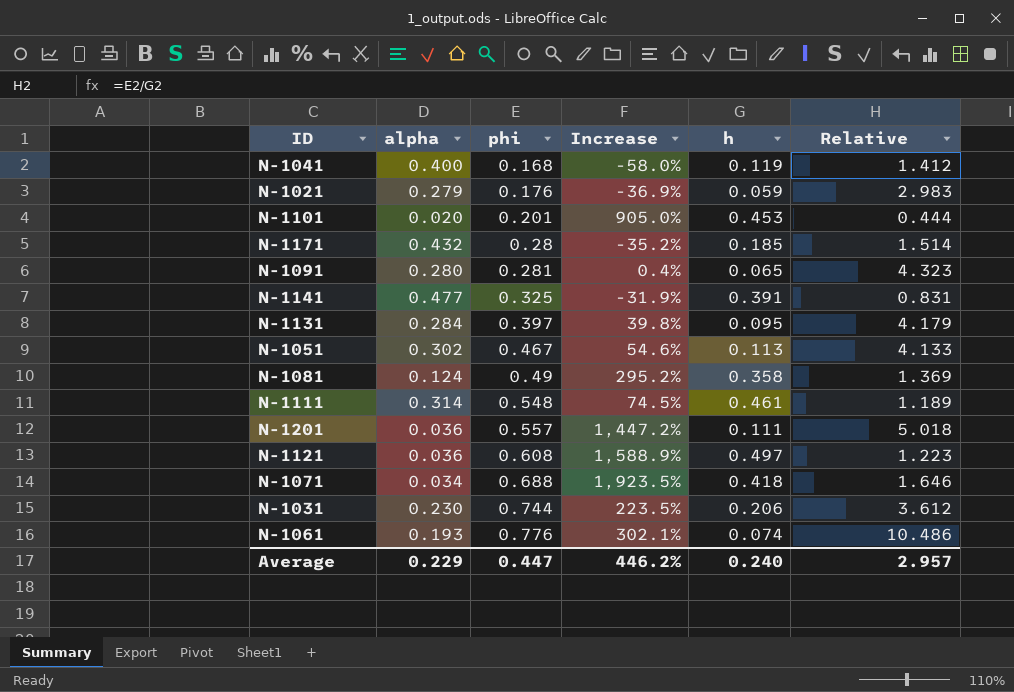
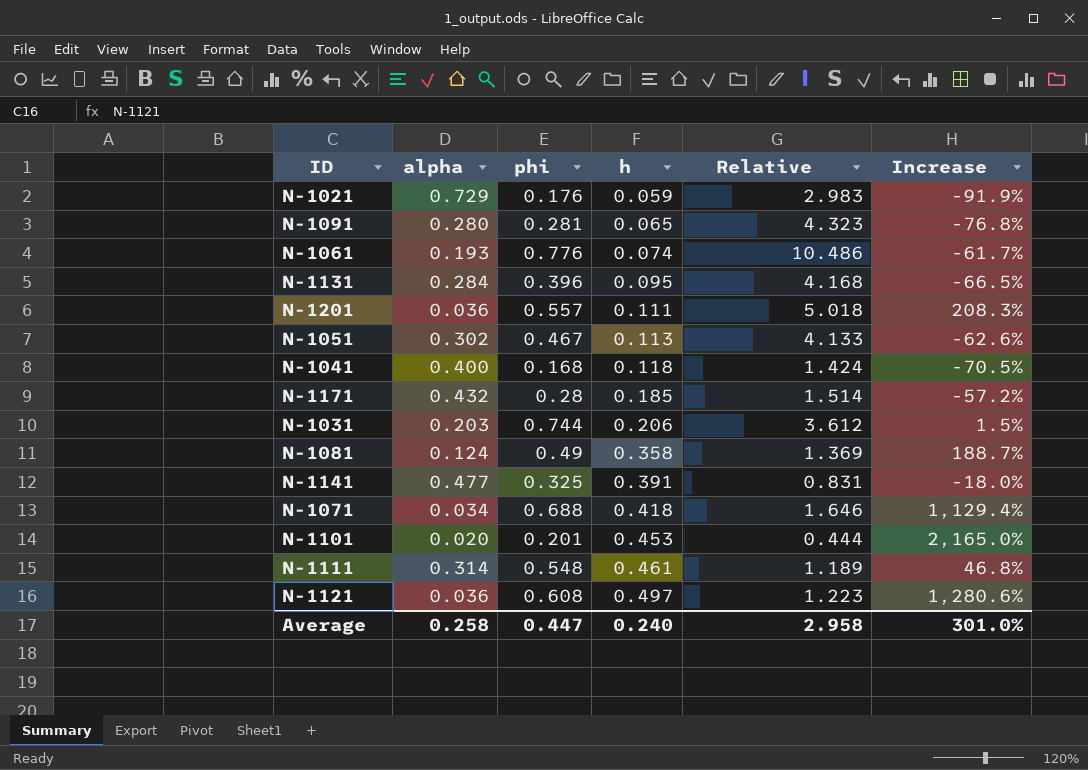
row order: phi ascending -> h ascending
column Increase | formula: ([phi] - [alpha]) / [alpha] -> ([h] - [alpha]) / [alpha]
column Increase | position: 4 -> 6
N-1021 | alpha: 0.279 -> 0.729
N-1131 | phi: 0.397 -> 0.396
N-1131 | Relative: 4.179 -> 4.168
N-1041 | h: 0.119 -> 0.118
N-1041 | Relative: 1.412 -> 1.424
N-1031 | alpha: 0.230 -> 0.203
Average | alpha: 0.229 -> 0.258
Average | Relative: 2.957 -> 2.958
Average | Increase: 446.2% -> 301.0%

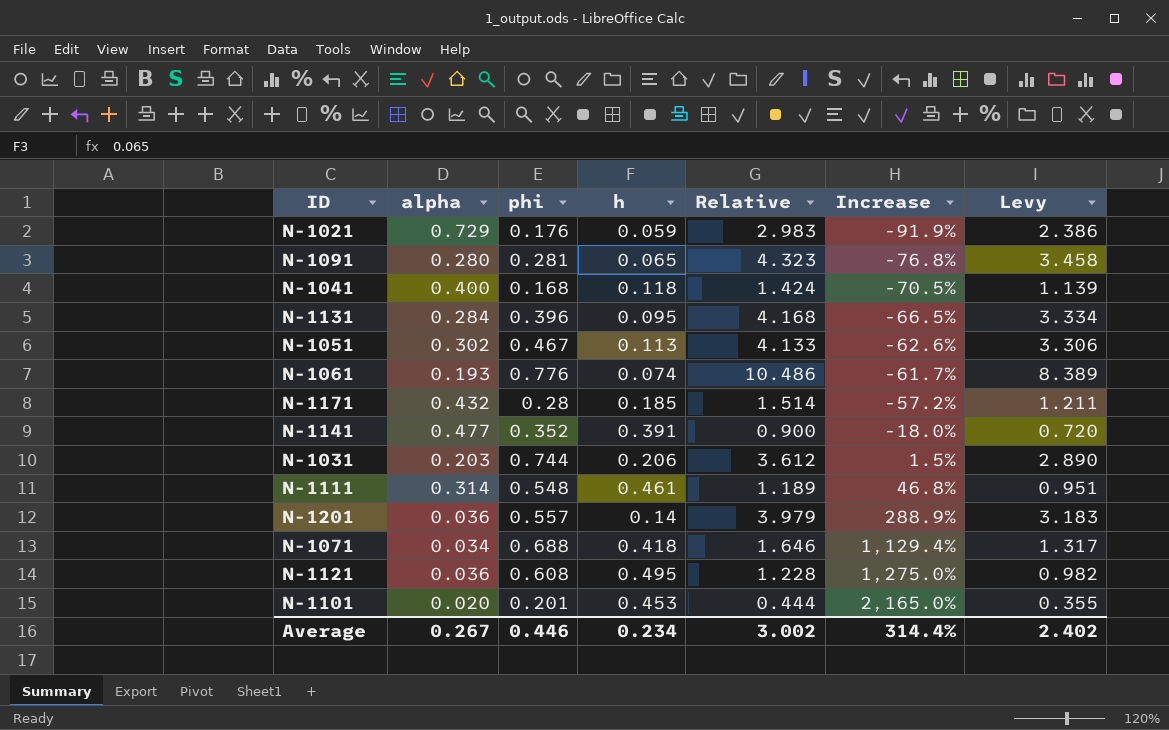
row order: h ascending -> Increase ascending
column Levy | formula: none -> [Relative] * 0.8
row N-1081: 0.124 | 0.49 | 0.358 | 1.369 | 188.7% -> none
N-1141 | phi: 0.325 -> 0.352
N-1141 | Relative: 0.831 -> 0.900
N-1201 | h: 0.111 -> 0.14
N-1201 | Relative: 5.018 -> 3.979
N-1201 | Increase: 208.3% -> 288.9%
N-1121 | h: 0.497 -> 0.495
N-1121 | Relative: 1.223 -> 1.228
N-1121 | Increase: 1,280.6% -> 1,275.0%
Average | alpha: 0.258 -> 0.267
Average | phi: 0.447 -> 0.446
Average | h: 0.240 -> 0.234
Average | Relative: 2.958 -> 3.002
Average | Increase: 301.0% -> 314.4%

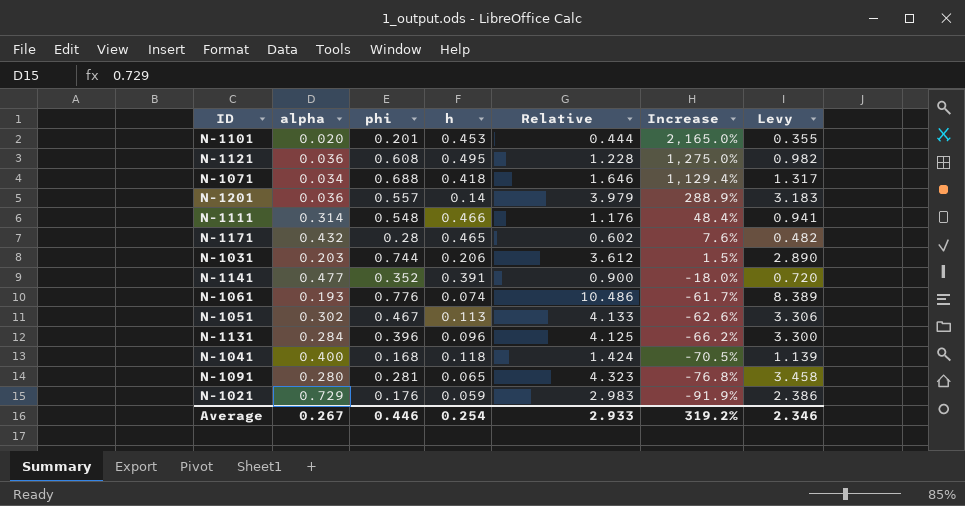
row order: Increase ascending -> Increase descending
N-1111 | h: 0.461 -> 0.466
N-1111 | Relative: 1.189 -> 1.176
N-1111 | Increase: 46.8% -> 48.4%
N-1111 | Levy: 0.951 -> 0.941
N-1171 | h: 0.185 -> 0.465
N-1171 | Relative: 1.514 -> 0.602
N-1171 | Increase: -57.2% -> 7.6%
N-1171 | Levy: 1.211 -> 0.482
N-1131 | h: 0.095 -> 0.096
N-1131 | Relative: 4.168 -> 4.125
N-1131 | Increase: -66.5% -> -66.2%
N-1131 | Levy: 3.334 -> 3.300
Average | h: 0.234 -> 0.254
Average | Relative: 3.002 -> 2.933
Average | Increase: 314.4% -> 319.2%
Average | Levy: 2.402 -> 2.346

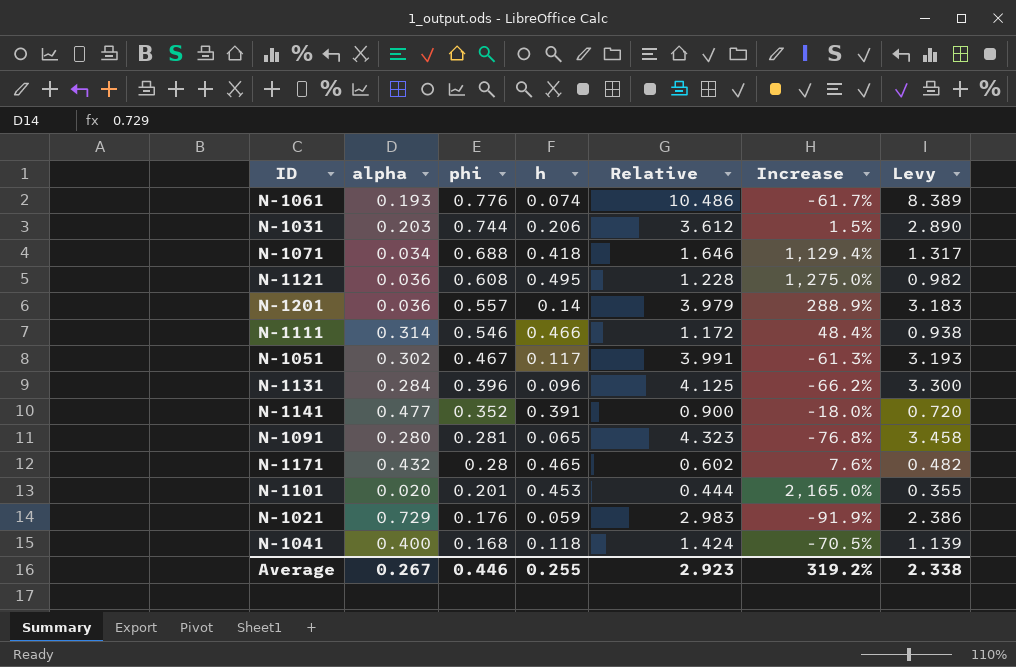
row order: Increase descending -> phi descending
N-1111 | phi: 0.548 -> 0.546
N-1111 | Relative: 1.176 -> 1.172
N-1111 | Levy: 0.941 -> 0.938
N-1051 | h: 0.113 -> 0.117
N-1051 | Relative: 4.133 -> 3.991
N-1051 | Increase: -62.6% -> -61.3%
N-1051 | Levy: 3.306 -> 3.193
Average | h: 0.254 -> 0.255
Average | Relative: 2.933 -> 2.923
Average | Levy: 2.346 -> 2.338

